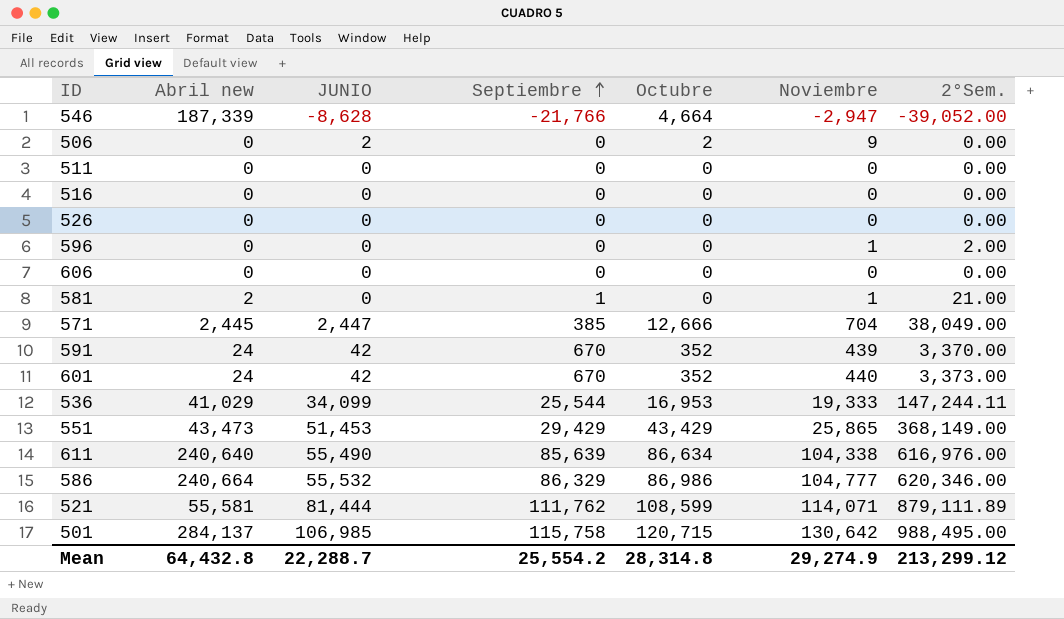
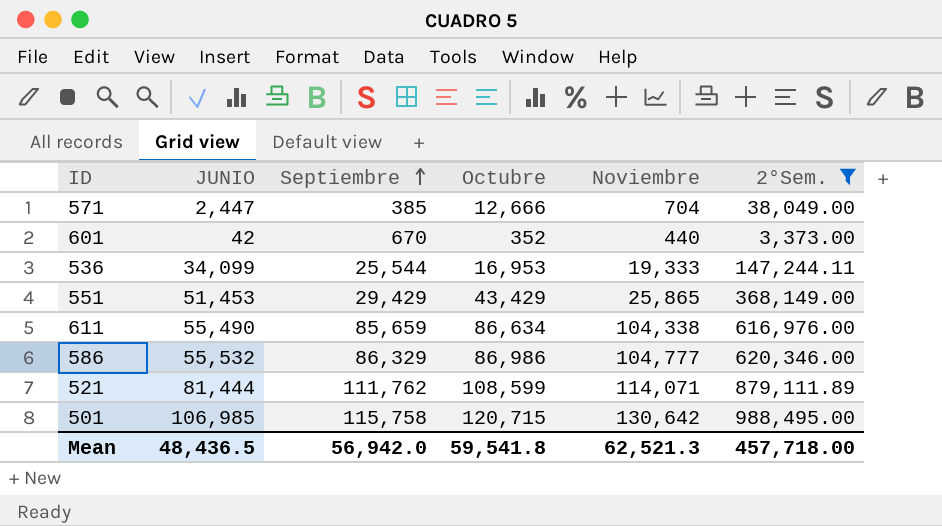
filter: none -> 2°Sem. >= 3,373.00
column Abril new | position: 2 -> none
611 | Septiembre: 85,639 -> 85,659
Mean | JUNIO: 22,288.7 -> 48,436.5
Mean | Septiembre: 25,554.2 -> 56,942.0
Mean | Octubre: 28,314.8 -> 59,541.8
Mean | Noviembre: 29,274.9 -> 62,521.3
Mean | 2°Sem.: 213,299.12 -> 457,718.00

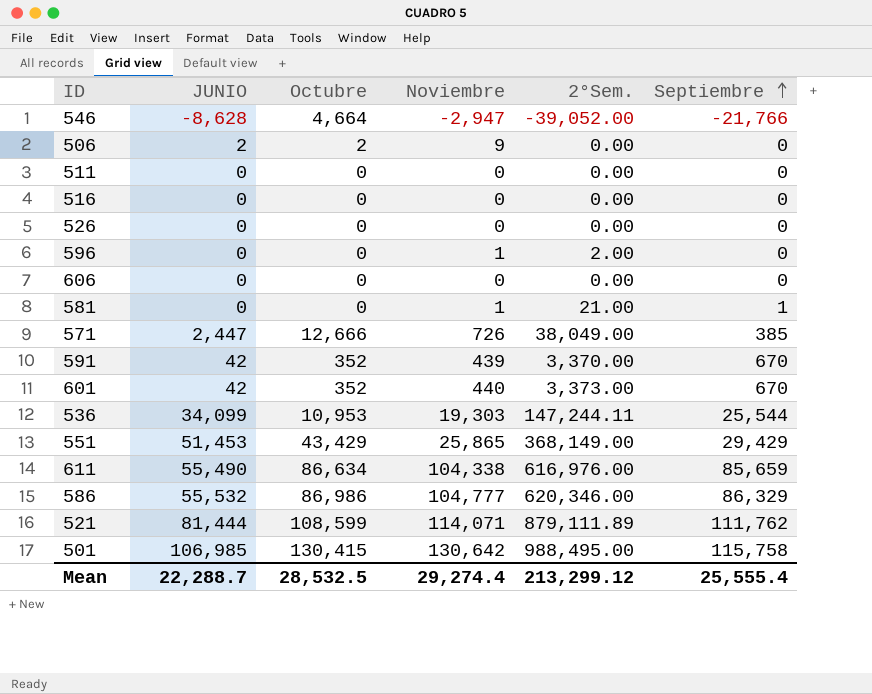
filter: 2°Sem. >= 3,373.00 -> none
column Septiembre | position: 3 -> 6
571 | Noviembre: 704 -> 726
536 | Octubre: 16,953 -> 10,953
536 | Noviembre: 19,333 -> 19,303
501 | Octubre: 120,715 -> 130,415
Mean | JUNIO: 48,436.5 -> 22,288.7
Mean | Octubre: 59,541.8 -> 28,532.5
Mean | Noviembre: 62,521.3 -> 29,274.4
Mean | 2°Sem.: 457,718.00 -> 213,299.12
Mean | Septiembre: 56,942.0 -> 25,555.4

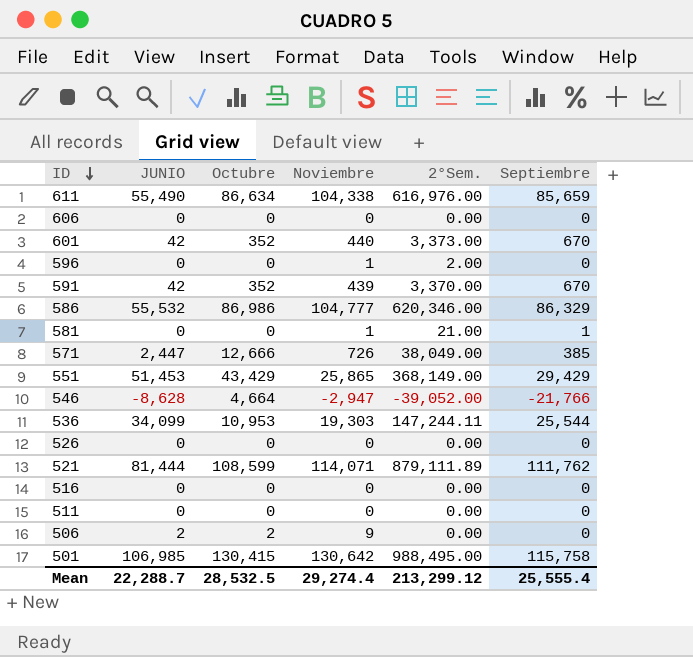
row order: Septiembre ascending -> ID descending

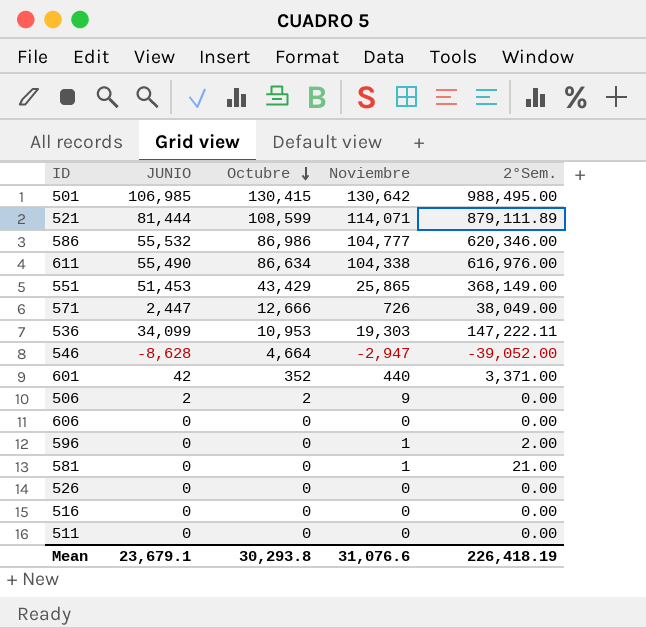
row order: ID descending -> Octubre descending
column Septiembre | position: 6 -> none
row 591: 42 | 352 | 439 | 3,370.00 | 670 -> none
536 | 2°Sem.: 147,244.11 -> 147,222.11
601 | 2°Sem.: 3,373.00 -> 3,371.00
Mean | JUNIO: 22,288.7 -> 23,679.1
Mean | Octubre: 28,532.5 -> 30,293.8
Mean | Noviembre: 29,274.4 -> 31,076.6
Mean | 2°Sem.: 213,299.12 -> 226,418.19

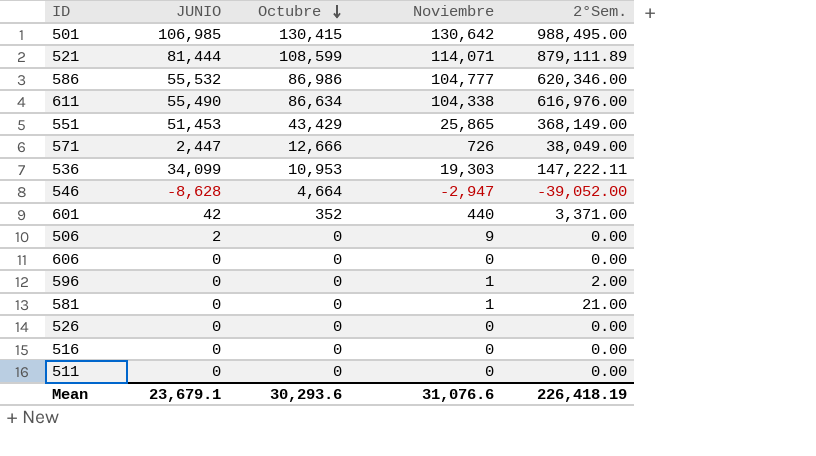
506 | Octubre: 2 -> 0
Mean | Octubre: 30,293.8 -> 30,293.6

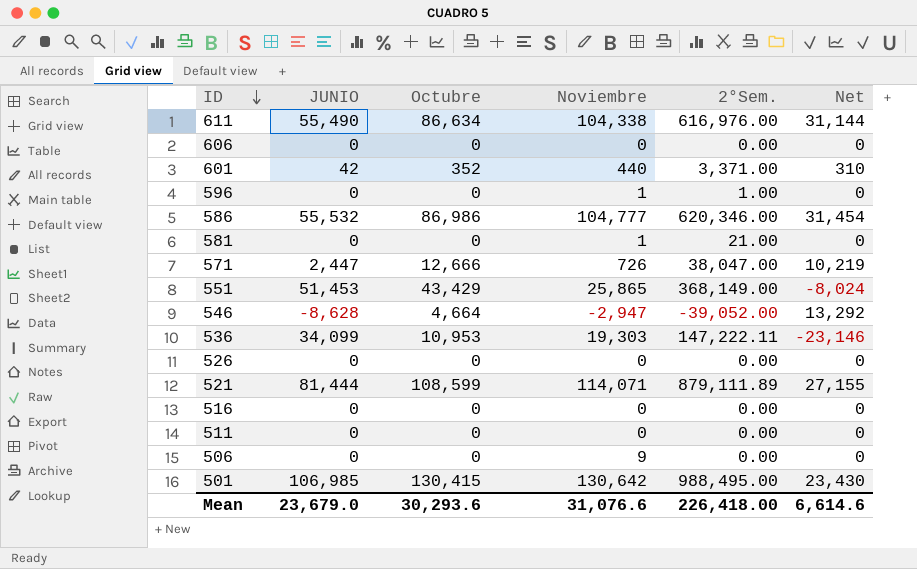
row order: Octubre descending -> ID descending
column Net | formula: none -> [Octubre] - [JUNIO]
596 | 2°Sem.: 2.00 -> 1.00
571 | 2°Sem.: 38,049.00 -> 38,047.00
506 | JUNIO: 2 -> 0
Mean | JUNIO: 23,679.1 -> 23,679.0
Mean | 2°Sem.: 226,418.19 -> 226,418.00

